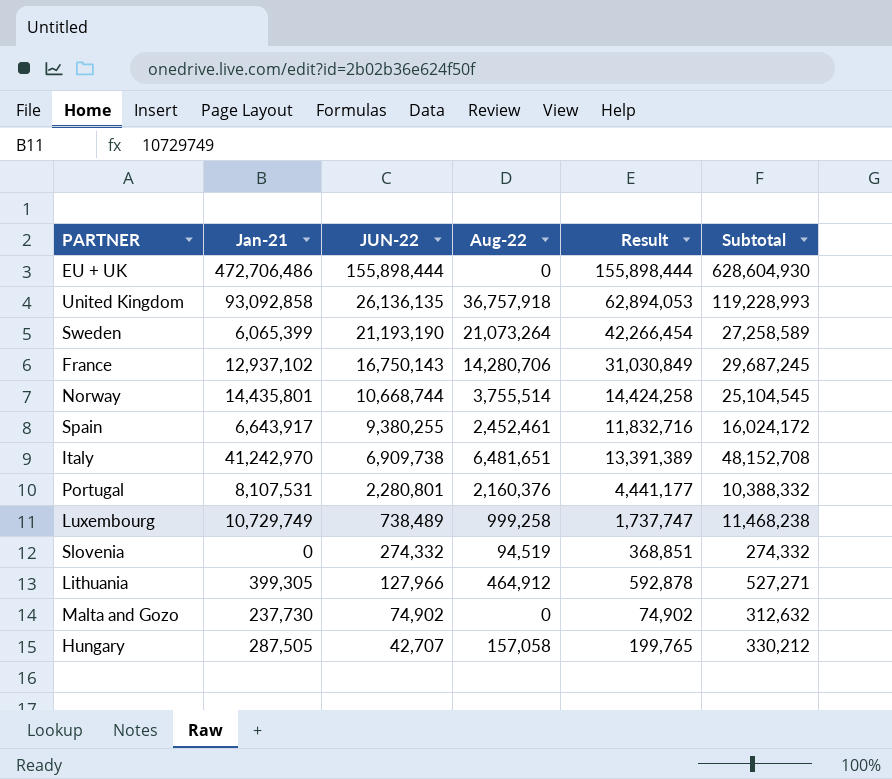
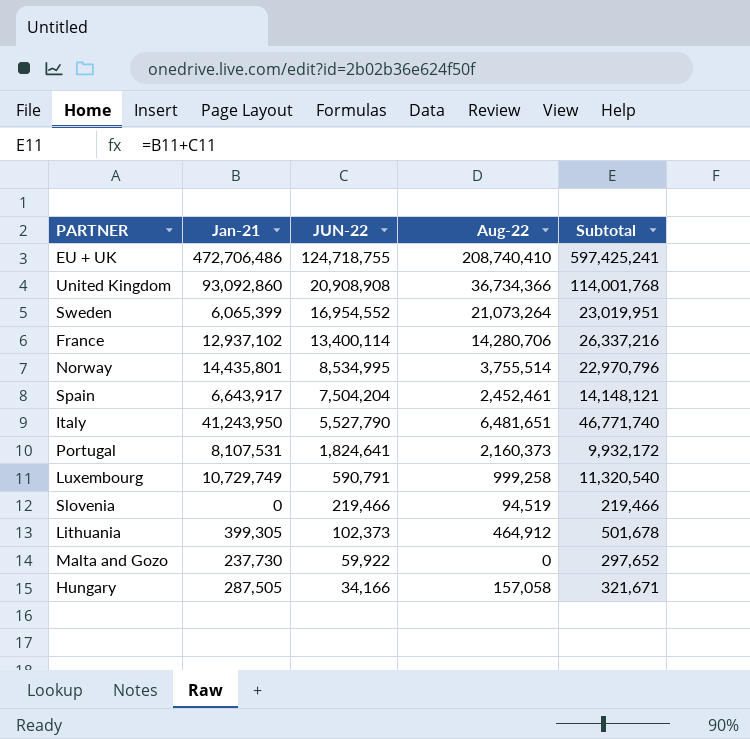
column Result | formula: [JUN-22] + [Aug-22] -> none
EU + UK | JUN-22: 155,898,444 -> 124,718,755
EU + UK | Aug-22: 0 -> 208,740,410
EU + UK | Subtotal: 628,604,930 -> 597,425,241
United Kingdom | Jan-21: 93,092,858 -> 93,092,860
United Kingdom | JUN-22: 26,136,135 -> 20,908,908
United Kingdom | Aug-22: 36,757,918 -> 36,734,366
United Kingdom | Subtotal: 119,228,993 -> 114,001,768
Sweden | JUN-22: 21,193,190 -> 16,954,552
Sweden | Subtotal: 27,258,589 -> 23,019,951
France | JUN-22: 16,750,143 -> 13,400,114
France | Subtotal: 29,687,245 -> 26,337,216
Norway | JUN-22: 10,668,744 -> 8,534,995
Norway | Subtotal: 25,104,545 -> 22,970,796
Spain | JUN-22: 9,380,255 -> 7,504,204
Spain | Subtotal: 16,024,172 -> 14,148,121
Italy | Jan-21: 41,242,970 -> 41,243,950
Italy | JUN-22: 6,909,738 -> 5,527,790
Italy | Subtotal: 48,152,708 -> 46,771,740
Portugal | JUN-22: 2,280,801 -> 1,824,641
Portugal | Aug-22: 2,160,376 -> 2,160,373
Portugal | Subtotal: 10,388,332 -> 9,932,172
Luxembourg | JUN-22: 738,489 -> 590,791
Luxembourg | Subtotal: 11,468,238 -> 11,320,540
Slovenia | JUN-22: 274,332 -> 219,466
Slovenia | Subtotal: 274,332 -> 219,466
Lithuania | JUN-22: 127,966 -> 102,373
Lithuania | Subtotal: 527,271 -> 501,678
Malta and Gozo | JUN-22: 74,902 -> 59,922
Malta and Gozo | Subtotal: 312,632 -> 297,652
Hungary | JUN-22: 42,707 -> 34,166
Hungary | Subtotal: 330,212 -> 321,671

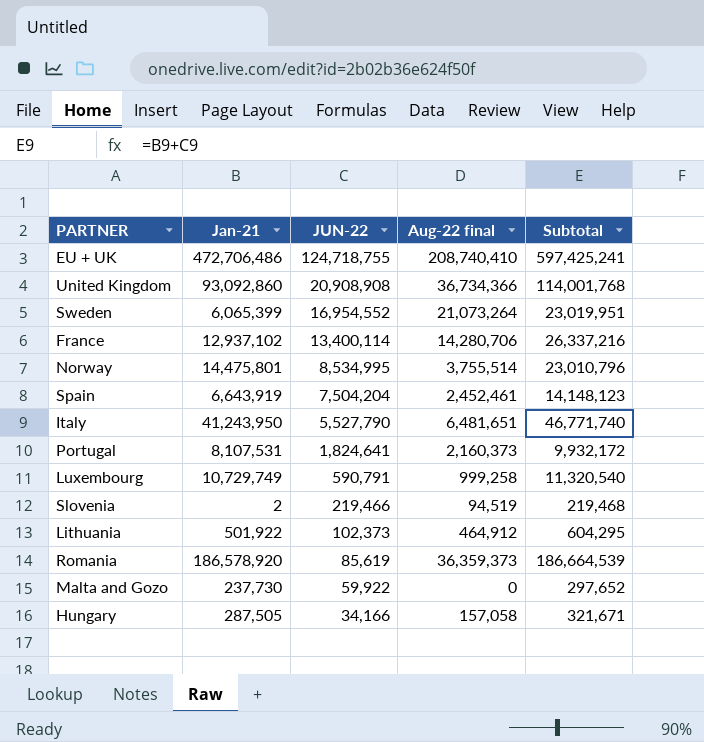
column name: Aug-22 -> Aug-22 final
Norway | Jan-21: 14,435,801 -> 14,475,801
Norway | Subtotal: 22,970,796 -> 23,010,796
Spain | Jan-21: 6,643,917 -> 6,643,919
Spain | Subtotal: 14,148,121 -> 14,148,123
Slovenia | Jan-21: 0 -> 2
Slovenia | Subtotal: 219,466 -> 219,468
Lithuania | Jan-21: 399,305 -> 501,922
Lithuania | Subtotal: 501,678 -> 604,295
row Romania: none -> 186,578,920 | 85,619 | 36,359,373 | 186,664,539

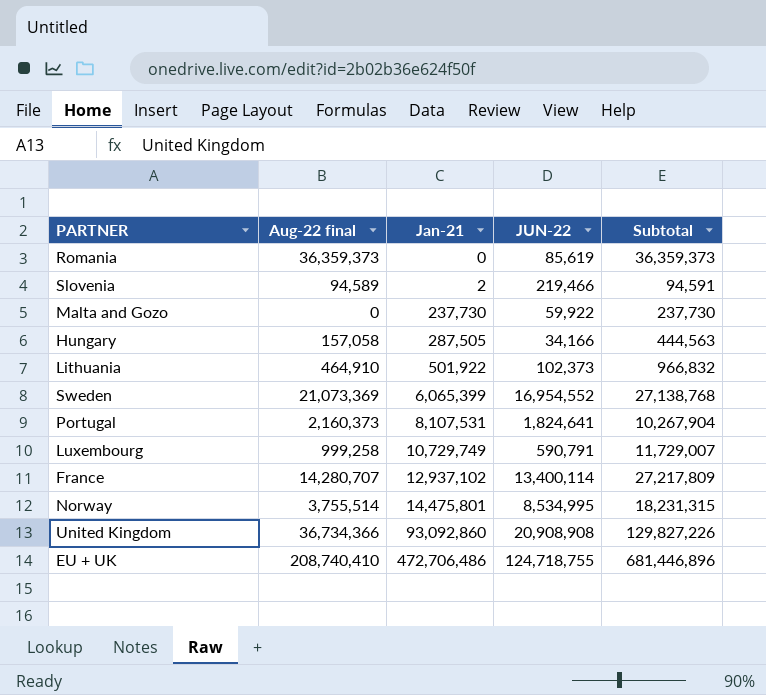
row order: JUN-22 descending -> Jan-21 ascending
column Aug-22 final | position: 4 -> 2
column Subtotal | formula: [Jan-21] + [JUN-22] -> [Aug-22 final] + [Jan-21]
row Spain: 6,643,919 | 7,504,204 | 2,452,461 | 14,148,123 -> none
row Italy: 41,243,950 | 5,527,790 | 6,481,651 | 46,771,740 -> none
Romania | Jan-21: 186,578,920 -> 0
Slovenia | Aug-22 final: 94,519 -> 94,589
Lithuania | Aug-22 final: 464,912 -> 464,910
Sweden | Aug-22 final: 21,073,264 -> 21,073,369
France | Aug-22 final: 14,280,706 -> 14,280,707

